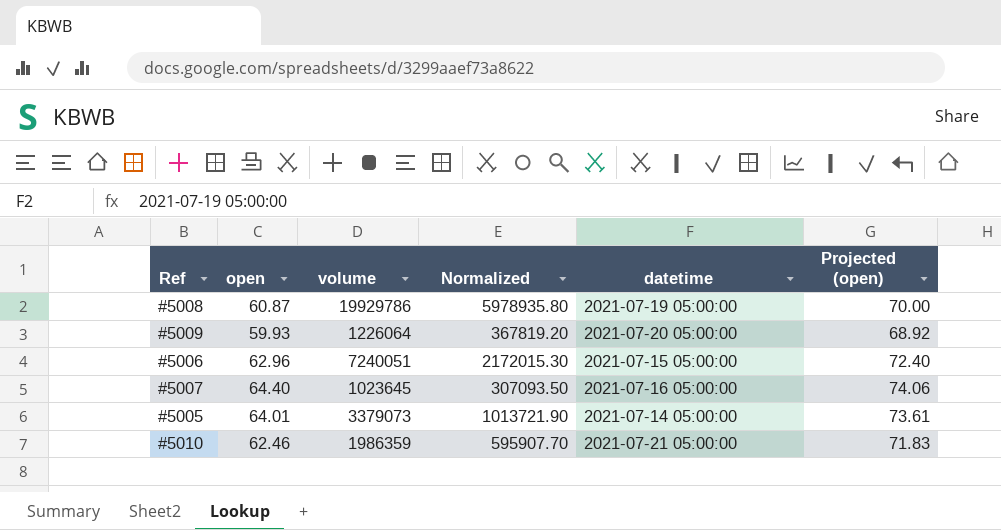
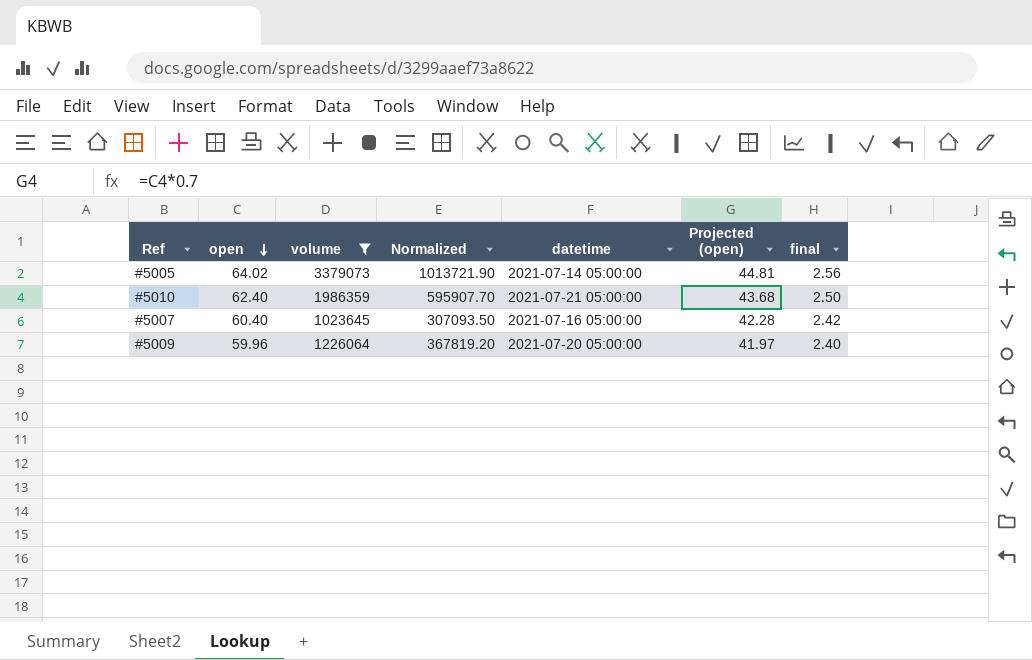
filter: none -> volume <= 3379073
row order: none -> open descending
column Projected (open) | formula: [open] * 1.15 -> [open] * 0.7
column final | formula: none -> [open] * 0.04
#5005 | open: 64.01 -> 64.02
#5010 | open: 62.46 -> 62.40
#5007 | open: 64.40 -> 60.40
#5009 | open: 59.93 -> 59.96

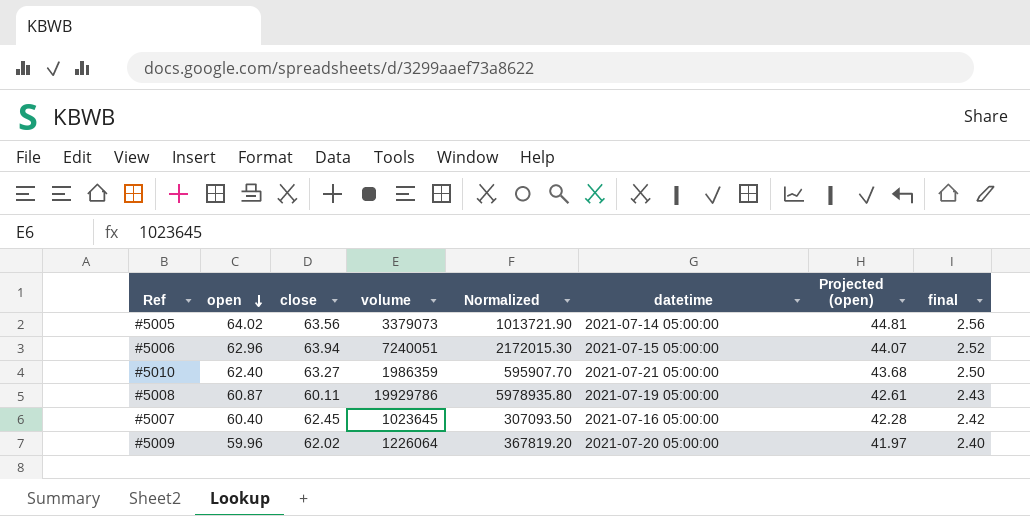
filter: volume <= 3379073 -> none
column close | position: none -> 3

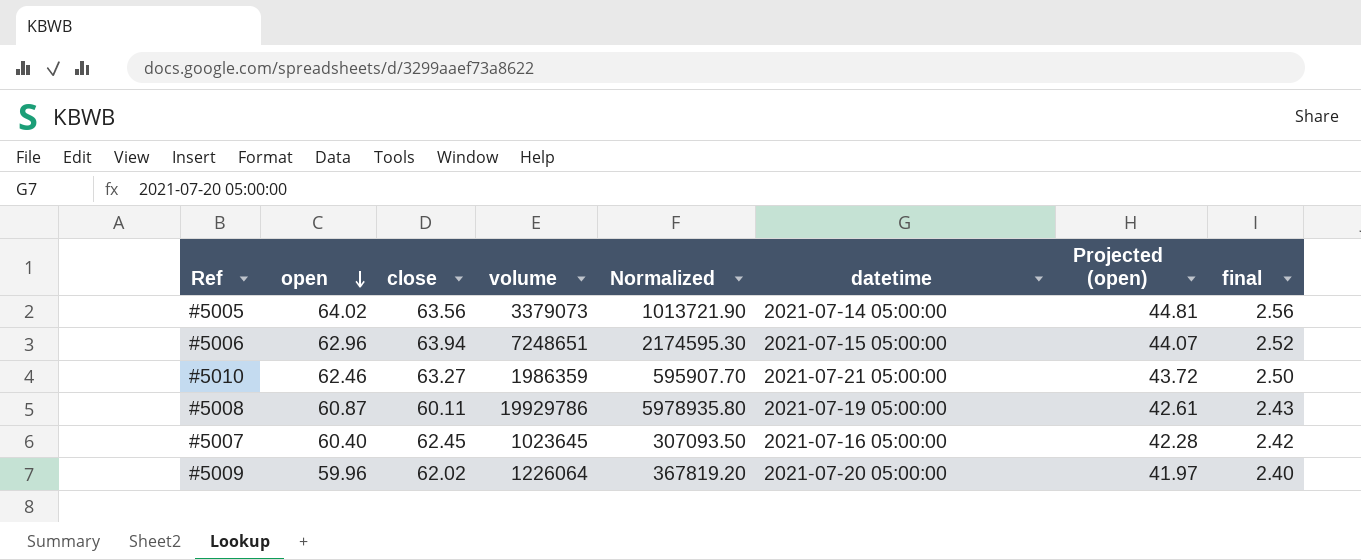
#5006 | volume: 7240051 -> 7248651
#5006 | Normalized: 2172015.30 -> 2174595.30
#5010 | open: 62.40 -> 62.46
#5010 | Projected (open): 43.68 -> 43.72

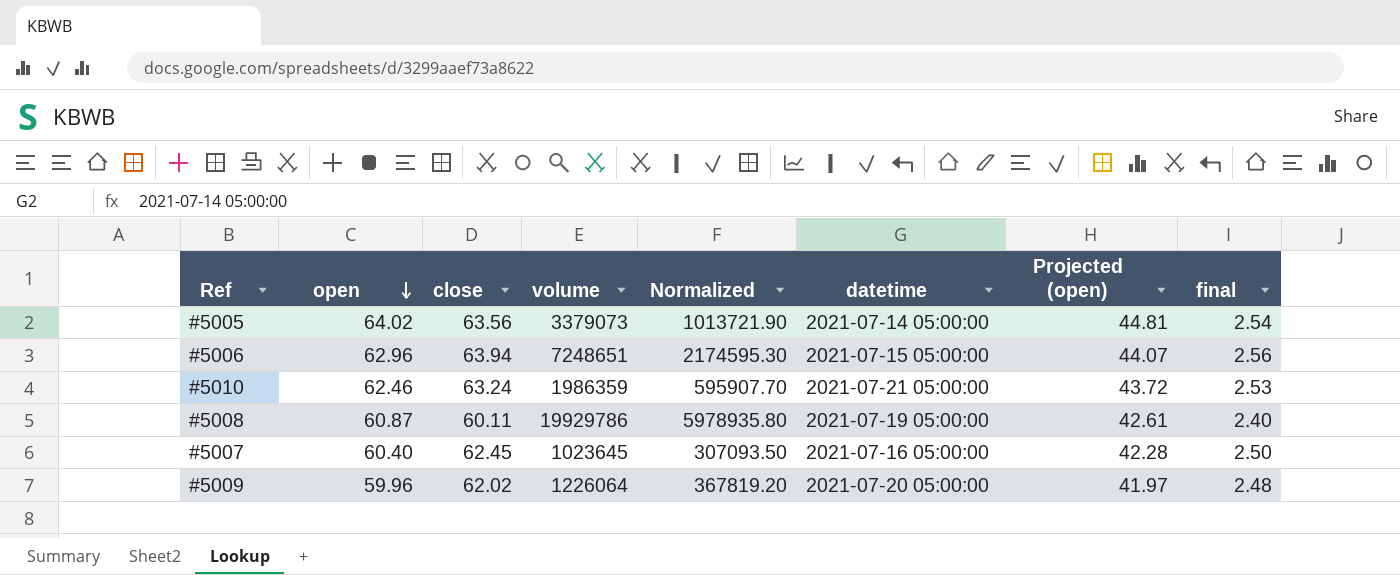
column final | formula: [open] * 0.04 -> [close] * 0.04
#5010 | close: 63.27 -> 63.24

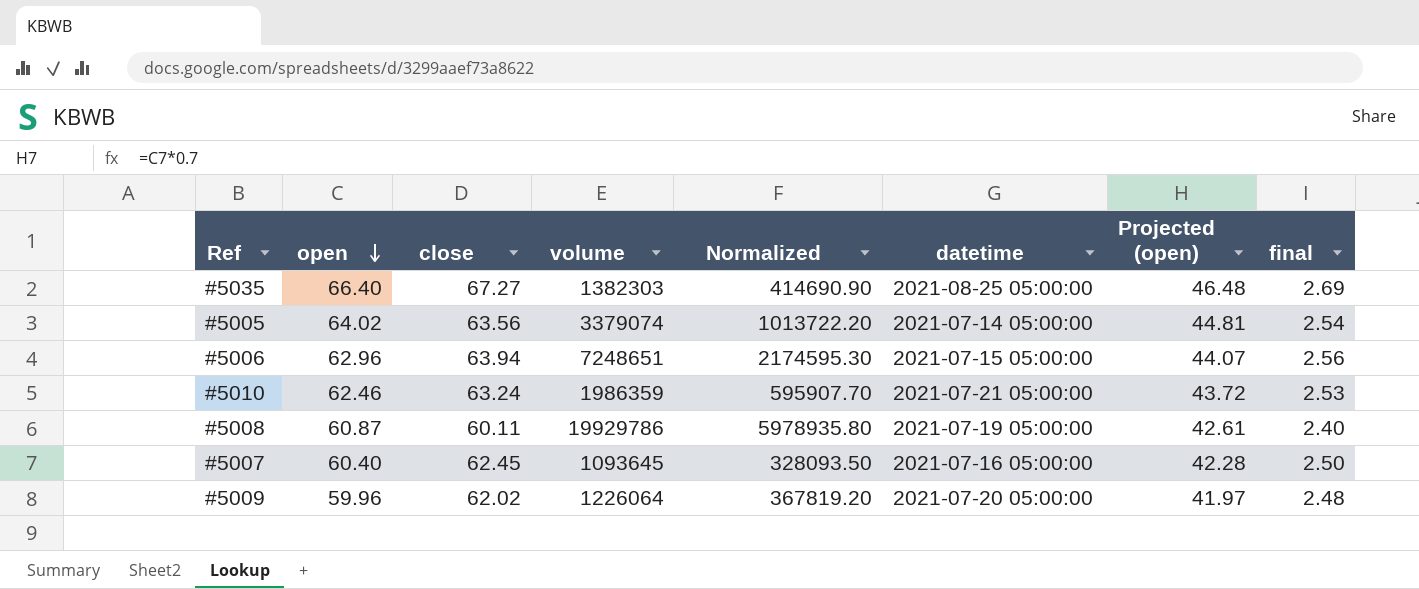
row #5035: none -> 66.40 | 67.27 | 1382303 | 414690.90 | 2021-08-25 05:00:00 | 46.48 | 2.69
#5005 | volume: 3379073 -> 3379074
#5005 | Normalized: 1013721.90 -> 1013722.20
#5007 | volume: 1023645 -> 1093645
#5007 | Normalized: 307093.50 -> 328093.50

